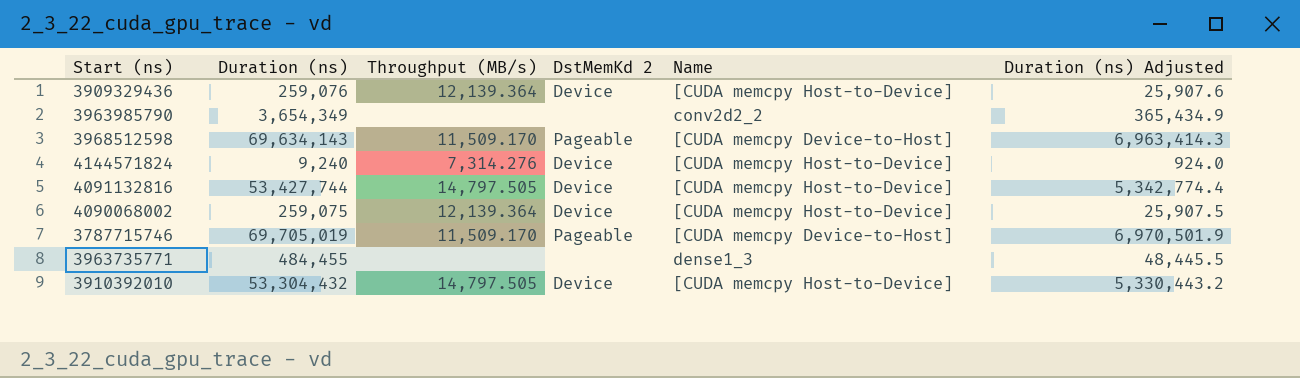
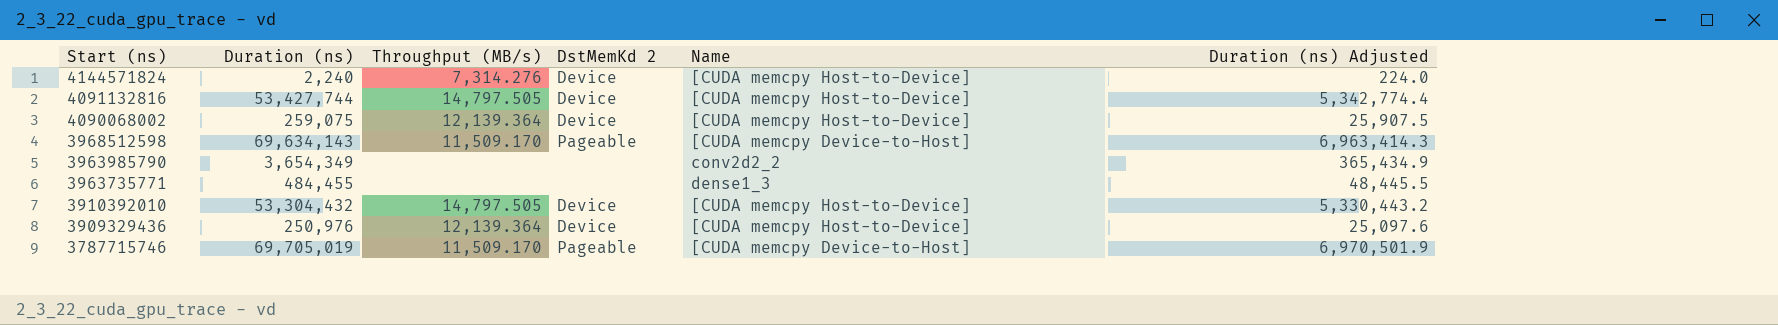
row order: none -> Start (ns) descending
4144571824 | Duration (ns): 9,240 -> 2,240
4144571824 | Duration (ns) Adjusted: 924.0 -> 224.0
3909329436 | Duration (ns): 259,076 -> 250,976
3909329436 | Duration (ns) Adjusted: 25,907.6 -> 25,097.6

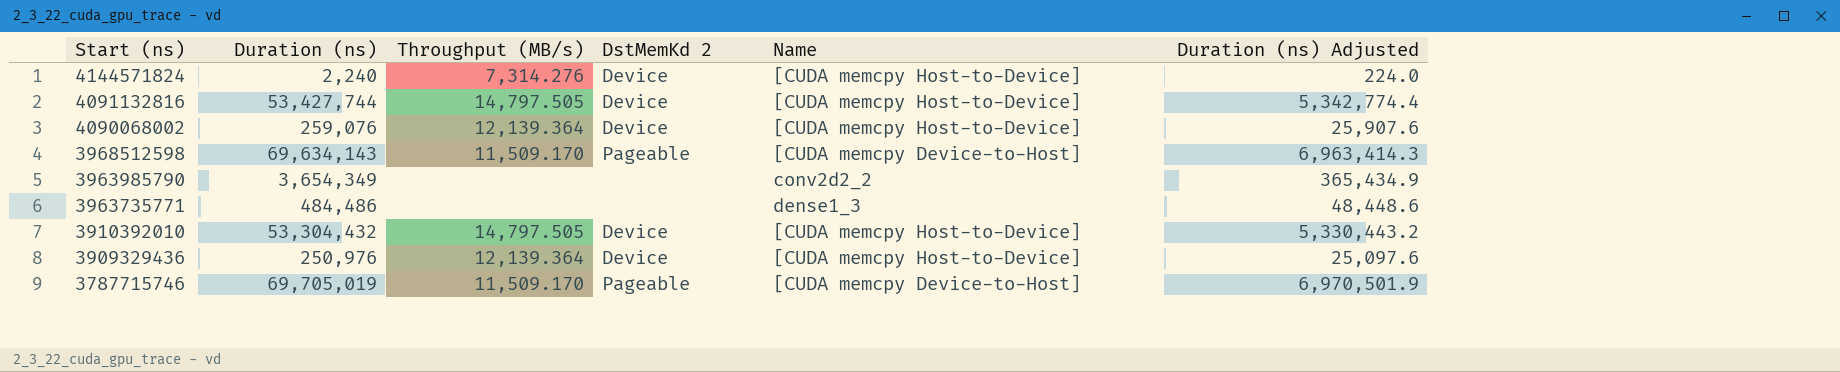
4090068002 | Duration (ns): 259,075 -> 259,076
4090068002 | Duration (ns) Adjusted: 25,907.5 -> 25,907.6
3963735771 | Duration (ns): 484,455 -> 484,486
3963735771 | Duration (ns) Adjusted: 48,445.5 -> 48,448.6

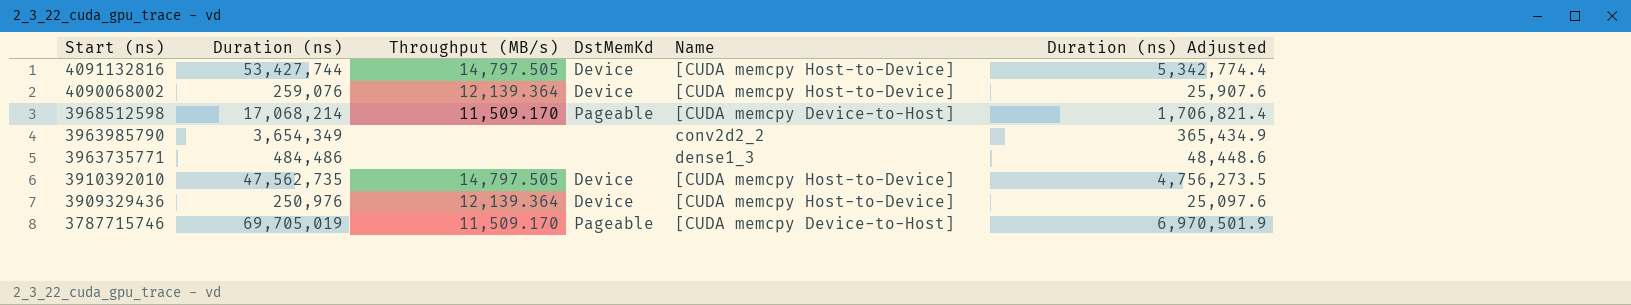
column name: DstMemKd 2 -> DstMemKd
row 4144571824: 2,240 | 7,314.276 | Device | [CUDA memcpy Host-to-Device] | 224.0 -> none
3968512598 | Duration (ns): 69,634,143 -> 17,068,214
3968512598 | Duration (ns) Adjusted: 6,963,414.3 -> 1,706,821.4
3910392010 | Duration (ns): 53,304,432 -> 47,562,735
3910392010 | Duration (ns) Adjusted: 5,330,443.2 -> 4,756,273.5

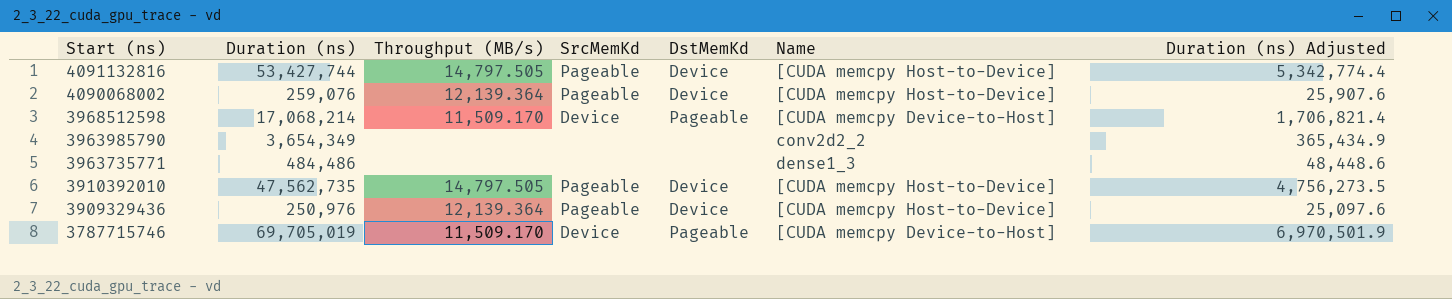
column SrcMemKd | position: none -> 4

